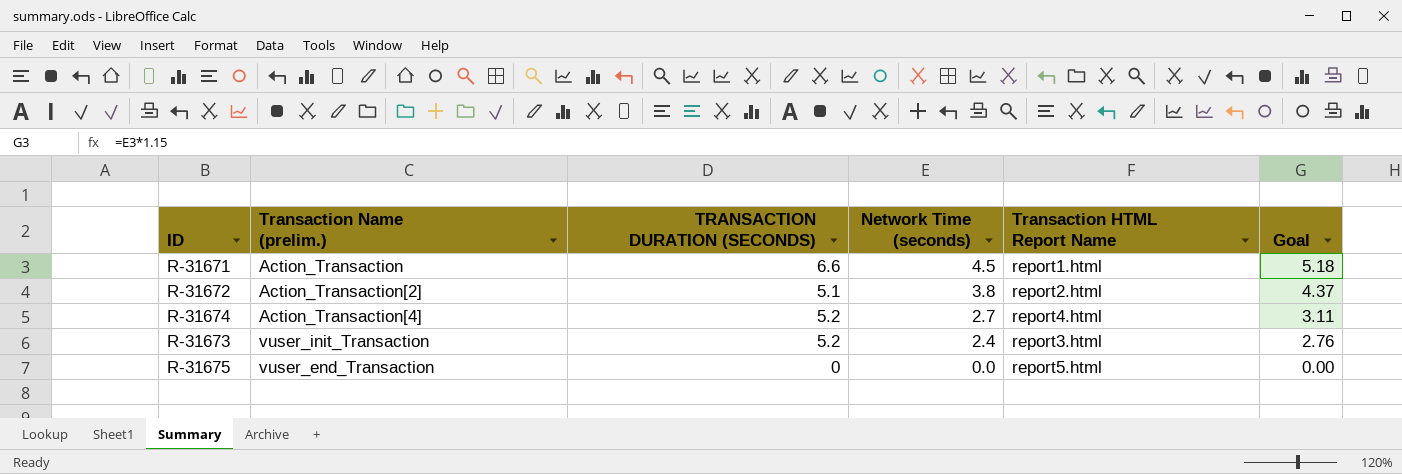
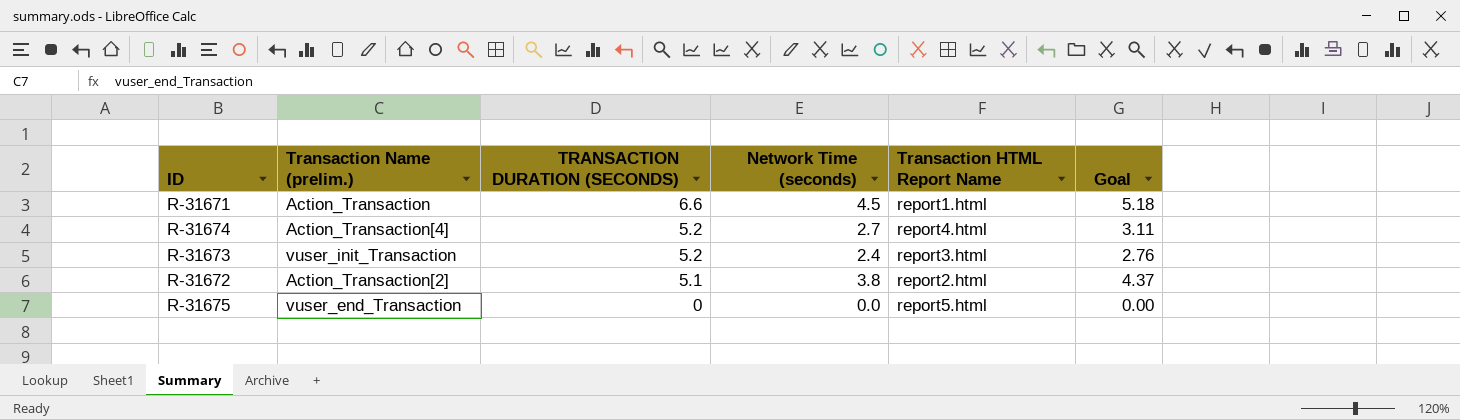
row order: Network Time (seconds) descending -> TRANSACTION DURATION (SECONDS) descending

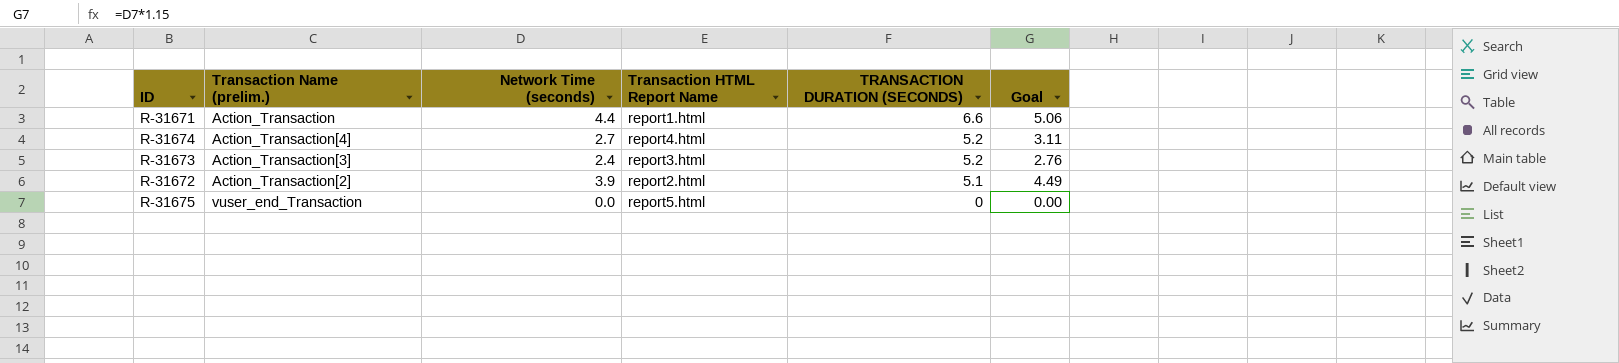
column TRANSACTION DURATION (SECONDS) | position: 3 -> 5
R-31671 | Network Time (seconds): 4.5 -> 4.4
R-31671 | Goal: 5.18 -> 5.06
R-31673 | Transaction Name (prelim.): vuser_init_Transaction -> Action_Transaction[3]
R-31672 | Network Time (seconds): 3.8 -> 3.9
R-31672 | Goal: 4.37 -> 4.49

